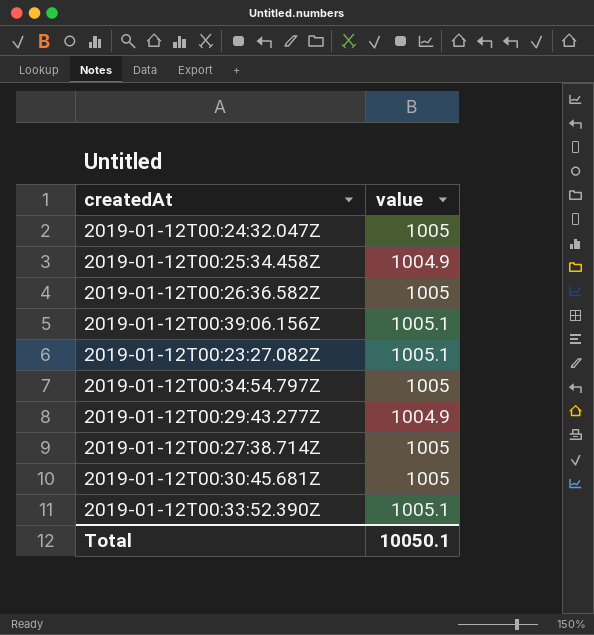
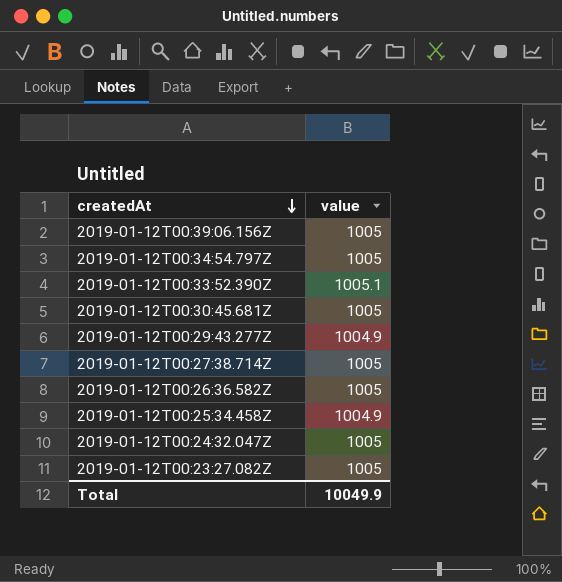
row order: none -> createdAt descending
2019-01-12T00:39:06.156Z | value: 1005.1 -> 1005
2019-01-12T00:23:27.082Z | value: 1005.1 -> 1005
Total | value: 10050.1 -> 10049.9

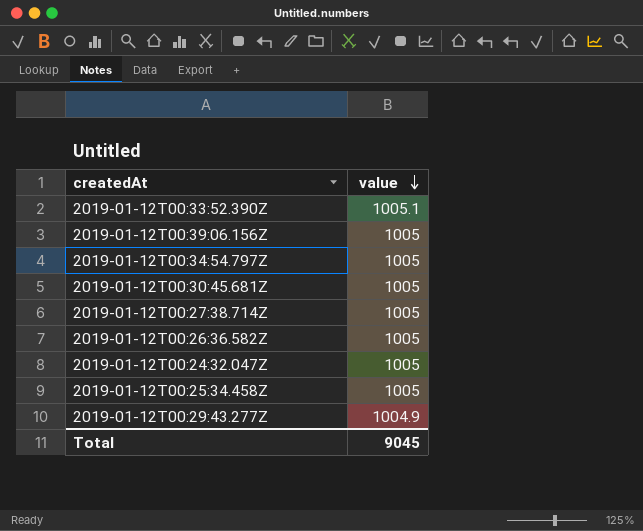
row order: createdAt descending -> value descending
row 2019-01-12T00:23:27.082Z: 1005 -> none
2019-01-12T00:25:34.458Z | value: 1004.9 -> 1005
Total | value: 10049.9 -> 9045

